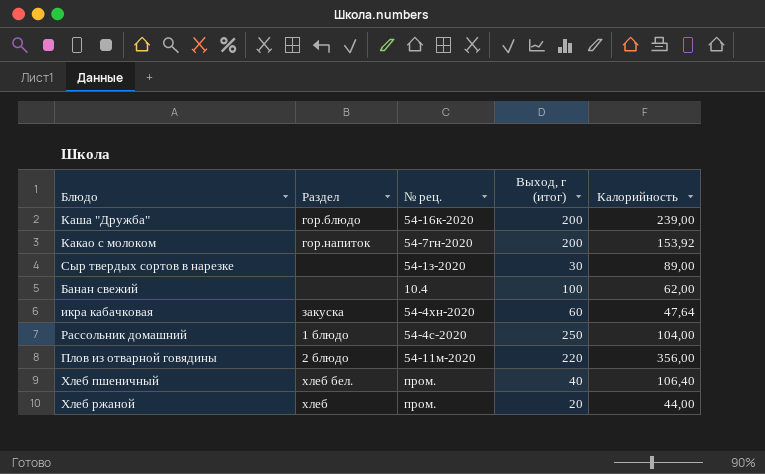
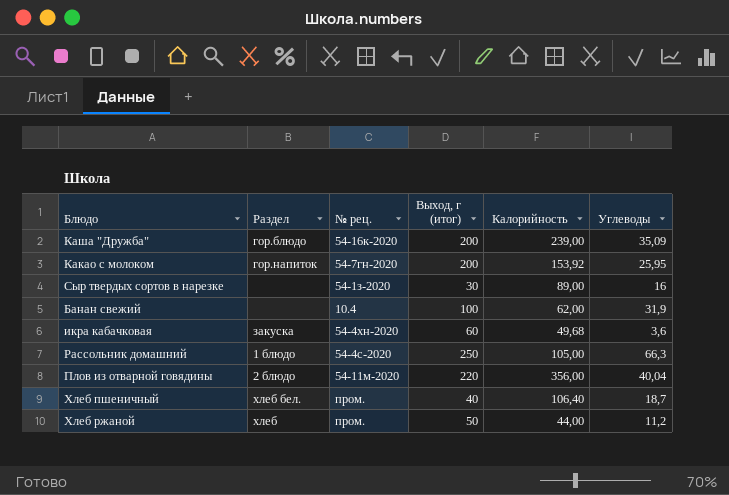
column Углеводы | position: none -> 6
икра кабачковая | Калорийность: 47,64 -> 49,68
Рассольник домашний | Калорийность: 104,00 -> 105,00
Хлеб ржаной | Выход, г (итог): 20 -> 50

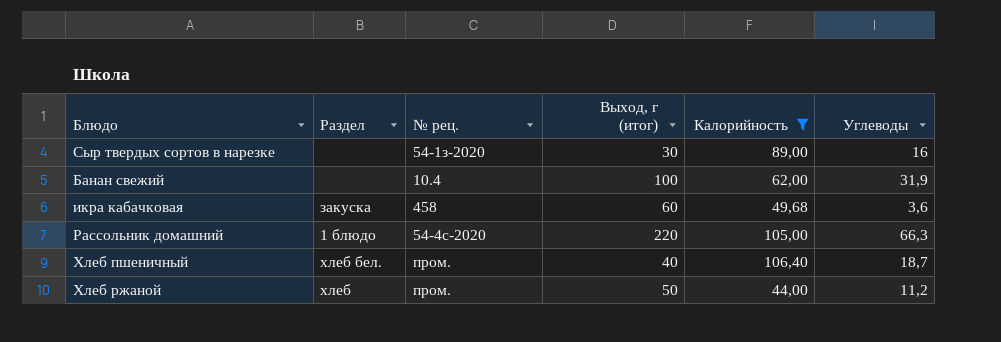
filter: none -> Калорийность <= 106,40
икра кабачковая | № рец.: 54-4хн-2020 -> 458
Рассольник домашний | Выход, г (итог): 250 -> 220

